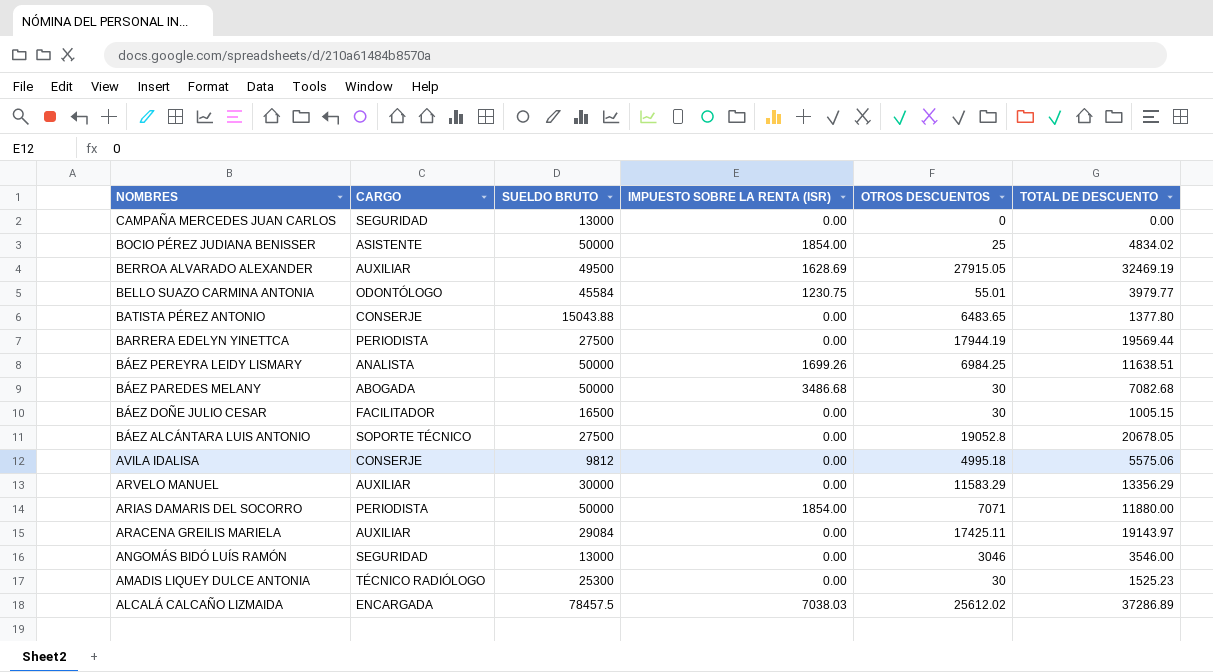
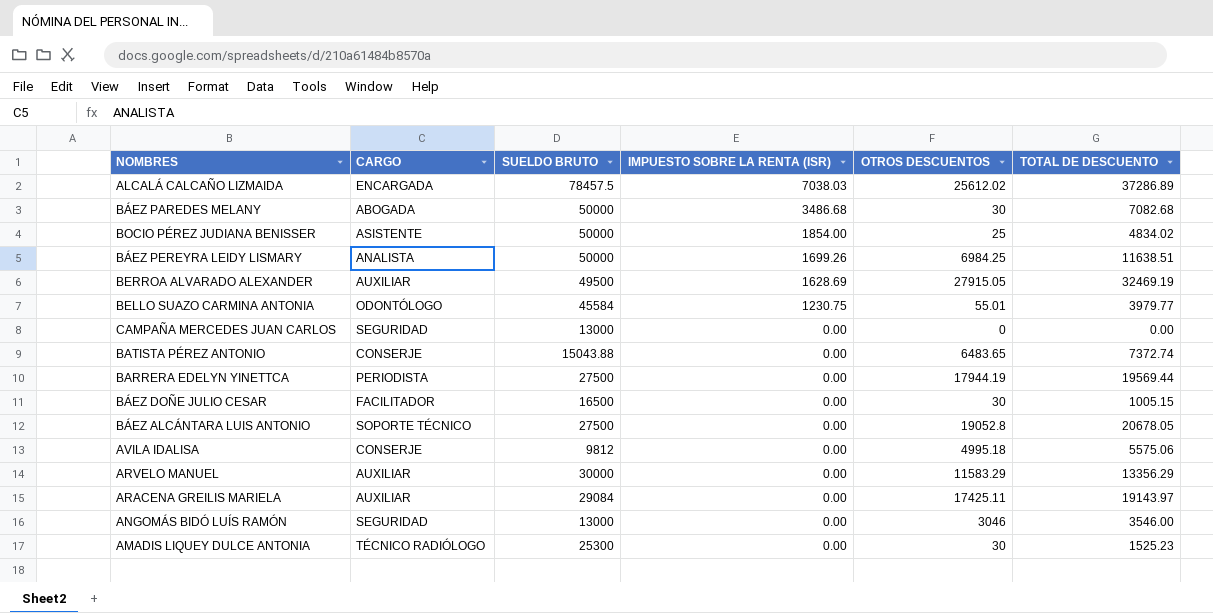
row order: NOMBRES descending -> IMPUESTO SOBRE LA RENTA (ISR) descending
row ARIAS DAMARIS DEL SOCORRO: PERIODISTA | 50000 | 1854.00 | 7071 | 11880.00 -> none
BATISTA PÉREZ ANTONIO | TOTAL DE DESCUENTO: 1377.80 -> 7372.74

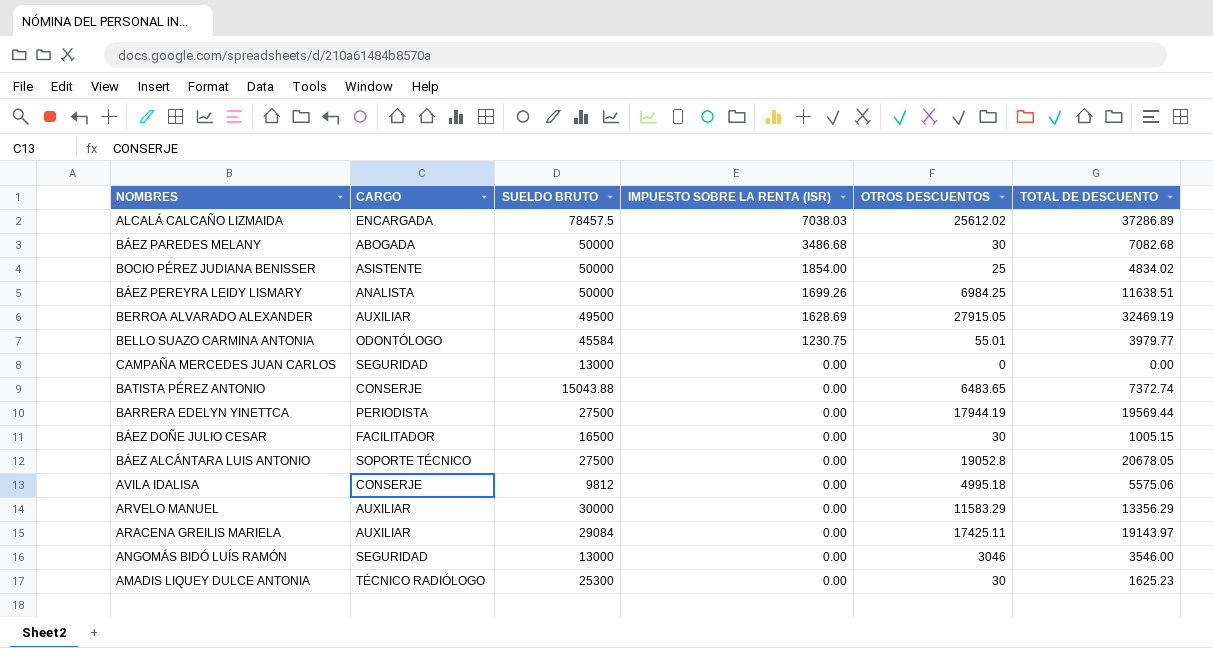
AMADIS LIQUEY DULCE ANTONIA | TOTAL DE DESCUENTO: 1525.23 -> 1625.23

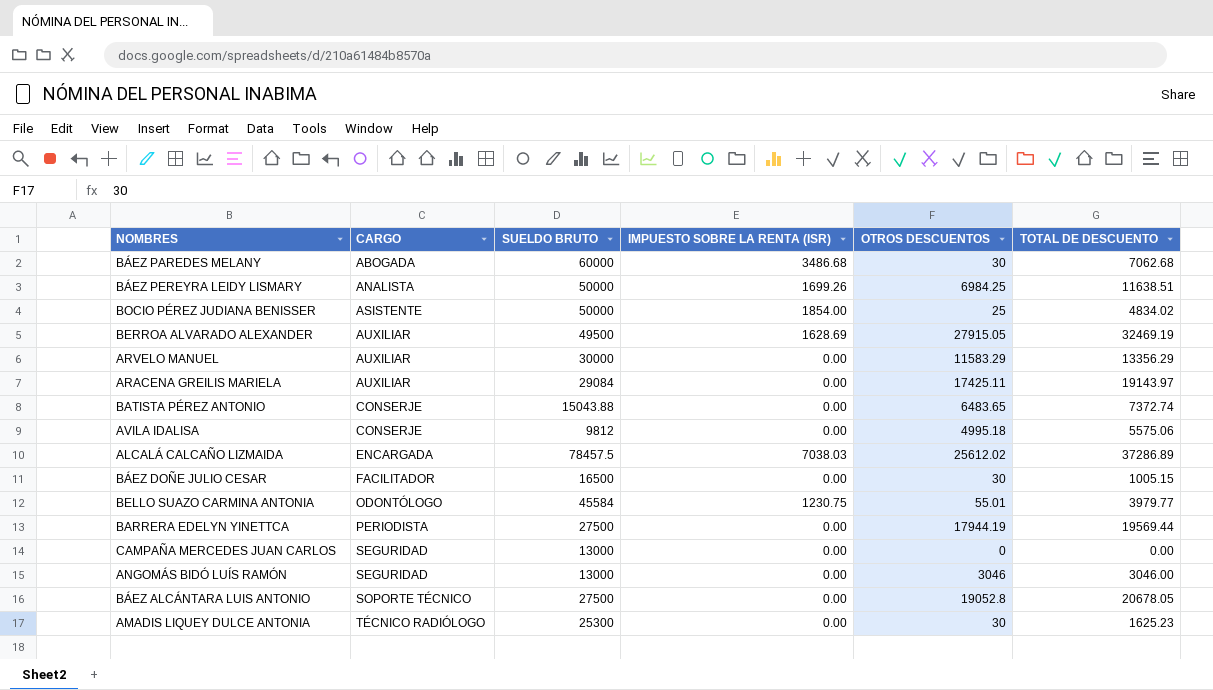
row order: IMPUESTO SOBRE LA RENTA (ISR) descending -> CARGO ascending
BÁEZ PAREDES MELANY | SUELDO BRUTO: 50000 -> 60000
BÁEZ PAREDES MELANY | TOTAL DE DESCUENTO: 7082.68 -> 7062.68
ANGOMÁS BIDÓ LUÍS RAMÓN | TOTAL DE DESCUENTO: 3546.00 -> 3046.00

